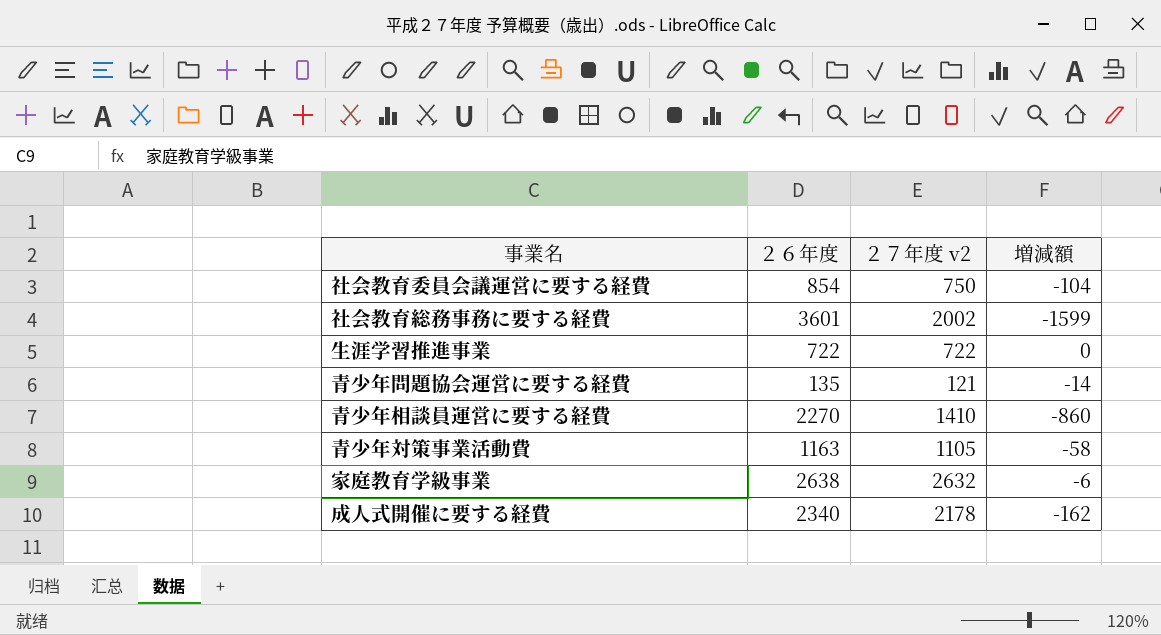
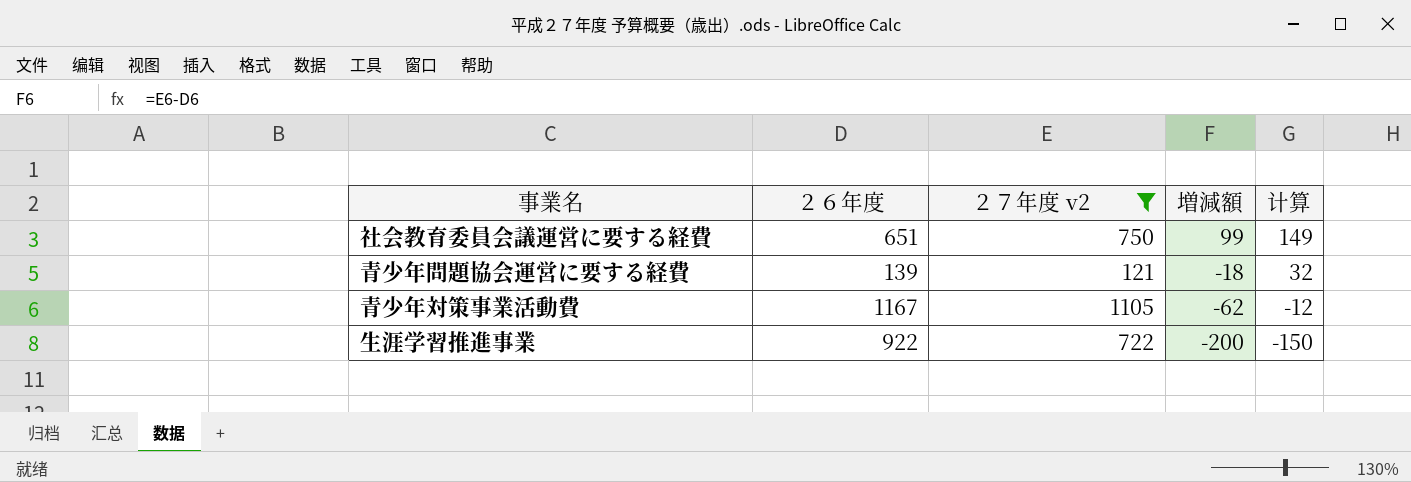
filter: none -> ２７年度 v2 <= 1105
row order: none -> 増減額 descending
column 计算 | formula: none -> [増減額] + 50
社会教育委員会議運営に要する経費 | ２６年度: 854 -> 651
社会教育委員会議運営に要する経費 | 増減額: -104 -> 99
青少年問題協会運営に要する経費 | ２６年度: 135 -> 139
青少年問題協会運営に要する経費 | 増減額: -14 -> -18
青少年対策事業活動費 | ２６年度: 1163 -> 1167
青少年対策事業活動費 | 増減額: -58 -> -62
生涯学習推進事業 | ２６年度: 722 -> 922
生涯学習推進事業 | 増減額: 0 -> -200

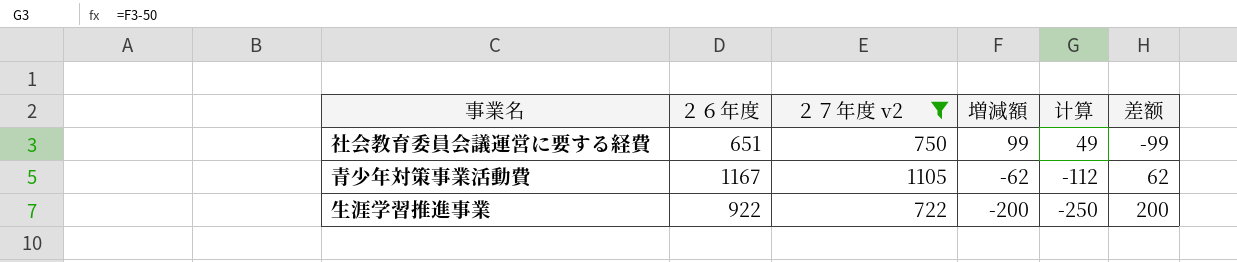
column 计算 | formula: [増減額] + 50 -> [増減額] - 50
column 差额 | formula: none -> [２６年度] - [２７年度 v2]
row 青少年問題協会運営に要する経費: 139 | 121 | -18 | 32 -> none

